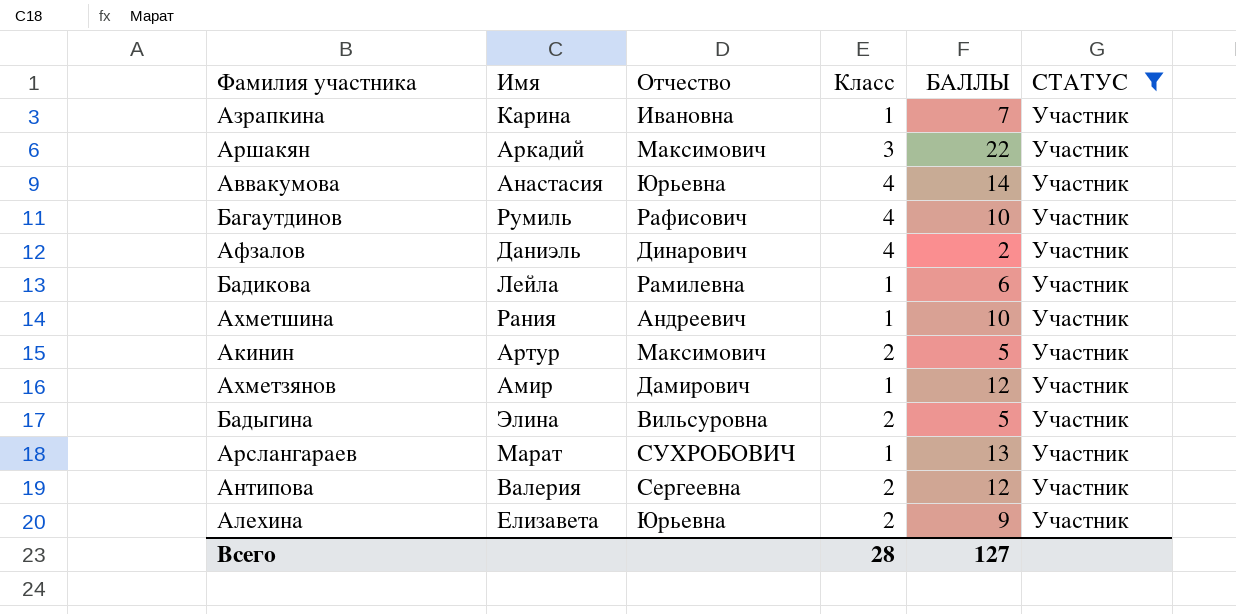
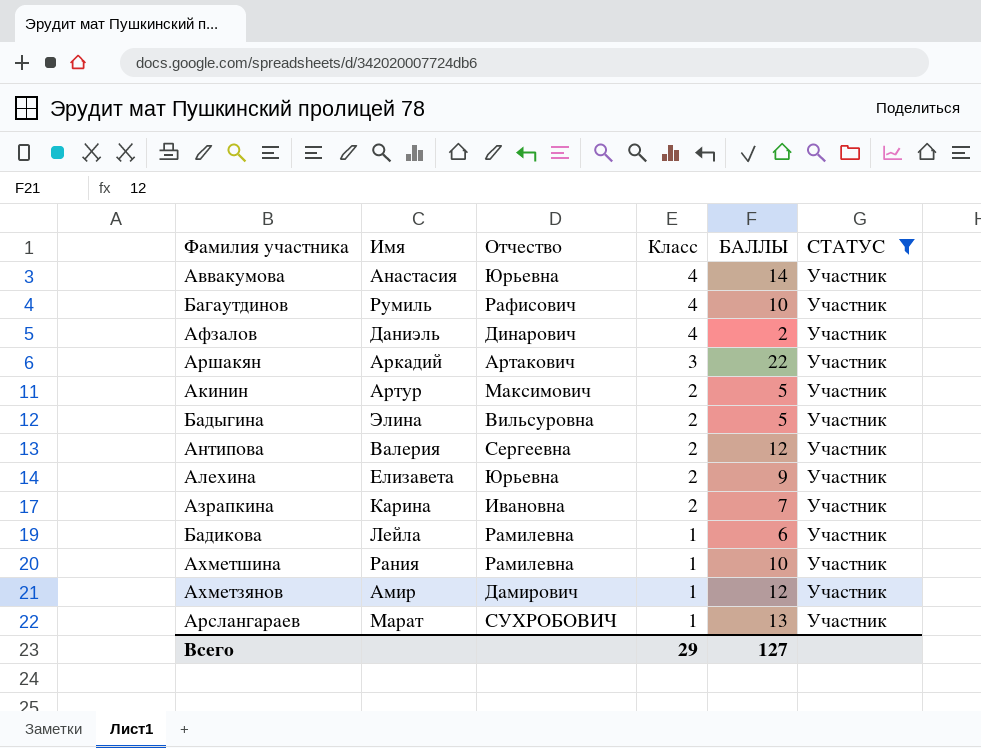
row order: none -> Класс descending
Аршакян | Отчество: Максимович -> Артакович
Азрапкина | Класс: 1 -> 2
Ахметшина | Отчество: Андреевич -> Рамилевна
Всего | Класс: 28 -> 29

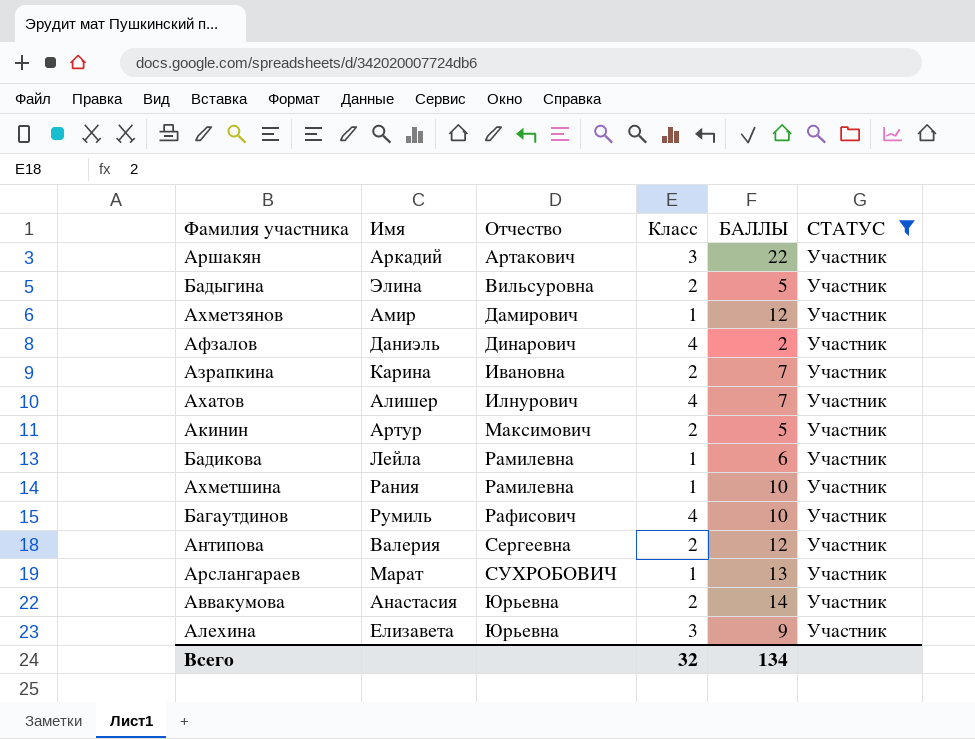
row order: Класс descending -> Отчество ascending
row Ахатов: none -> Алишер | Илнурович | 4 | 7 | Участник
Аввакумова | Класс: 4 -> 2
Алехина | Класс: 2 -> 3
Всего | Класс: 29 -> 32
Всего | БАЛЛЫ: 127 -> 134

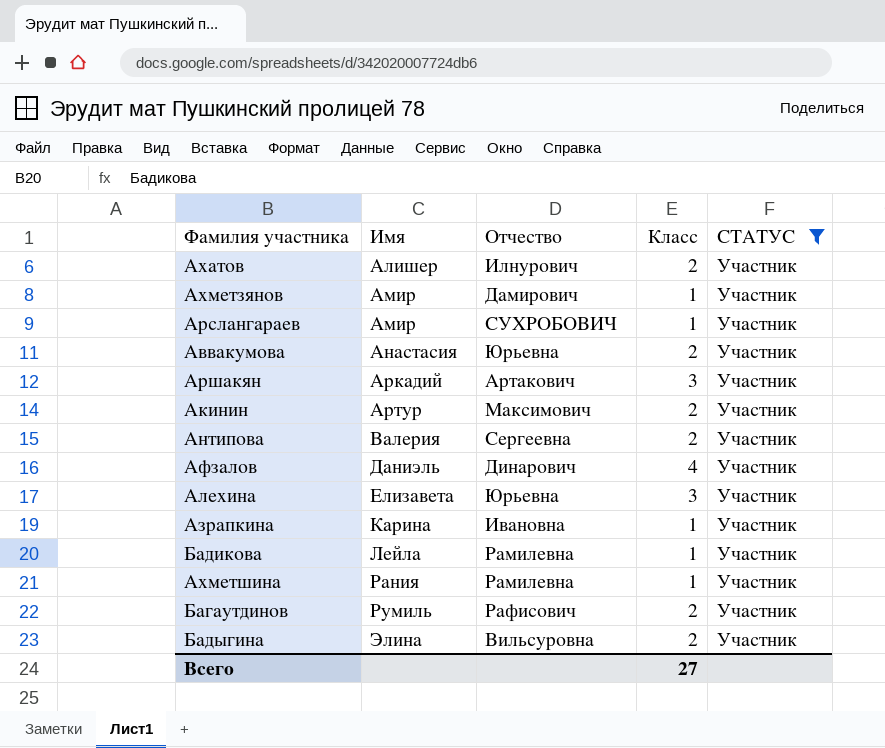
row order: Отчество ascending -> Имя ascending
column БАЛЛЫ | position: 5 -> none
Ахатов | Класс: 4 -> 2
Арслангараев | Имя: Марат -> Амир
Азрапкина | Класс: 2 -> 1
Багаутдинов | Класс: 4 -> 2
Всего | Класс: 32 -> 27

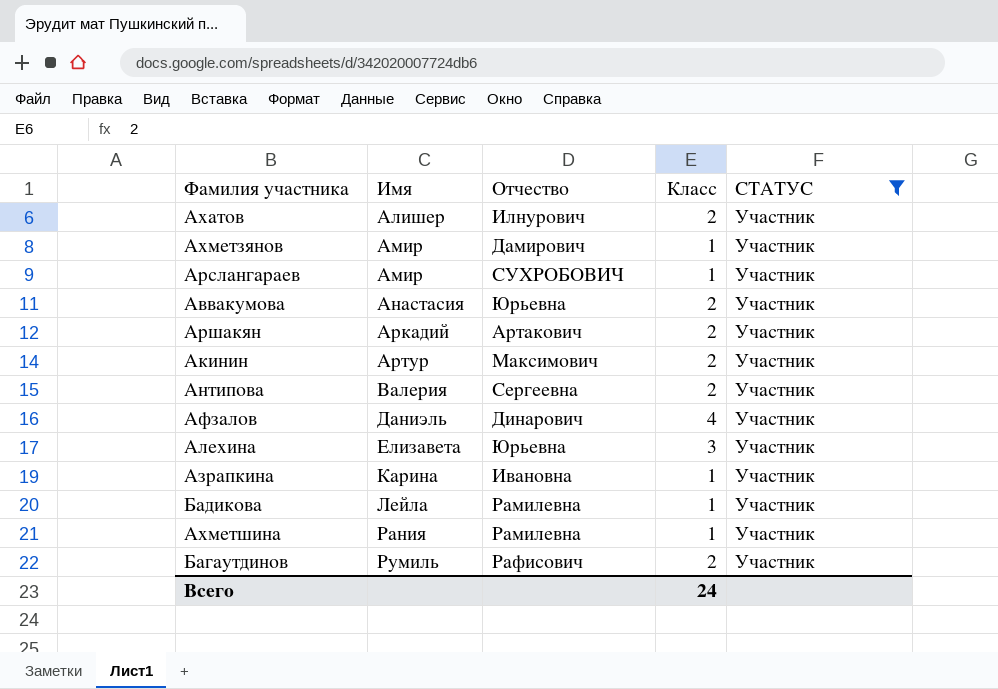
row Бадыгина: Элина | Вильсуровна | 2 | Участник -> none
Аршакян | Класс: 3 -> 2
Всего | Класс: 27 -> 24

